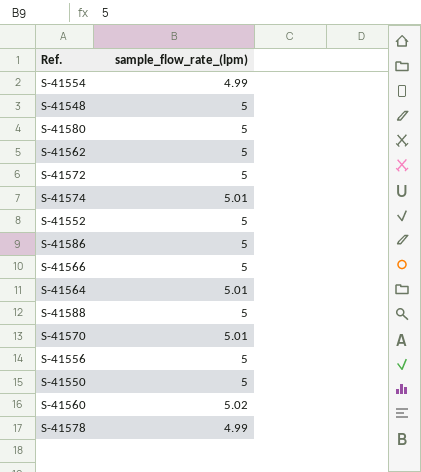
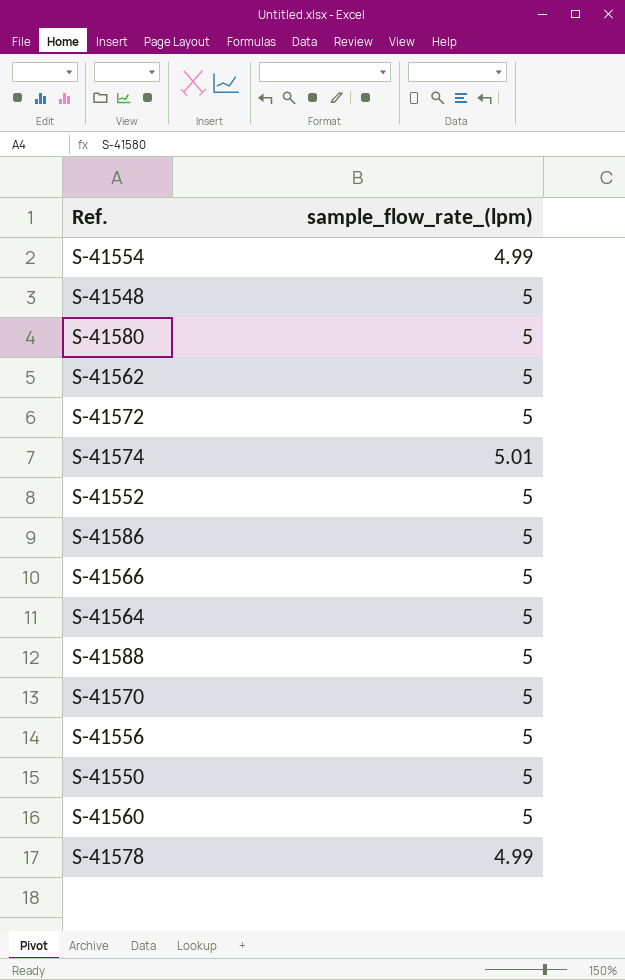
S-41564 | sample_flow_rate_(lpm): 5.01 -> 5
S-41570 | sample_flow_rate_(lpm): 5.01 -> 5
S-41560 | sample_flow_rate_(lpm): 5.02 -> 5

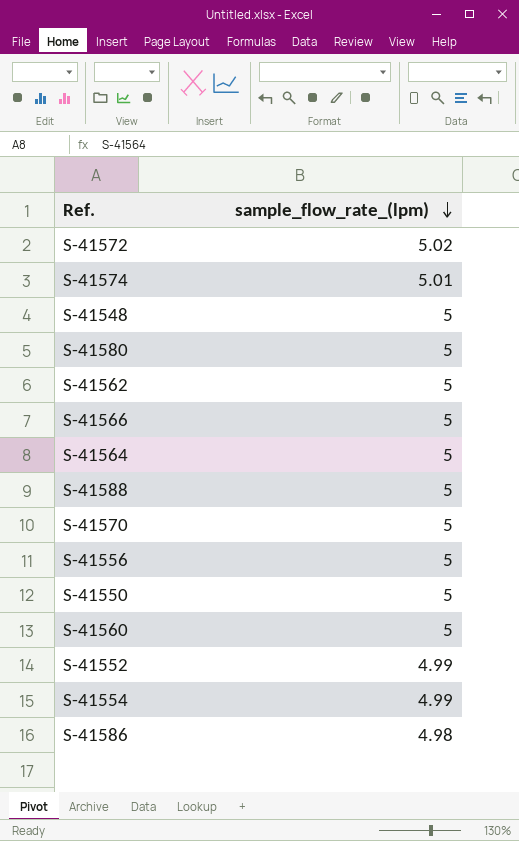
row order: none -> sample_flow_rate_(lpm) descending
row S-41578: 4.99 -> none
S-41572 | sample_flow_rate_(lpm): 5 -> 5.02
S-41552 | sample_flow_rate_(lpm): 5 -> 4.99
S-41586 | sample_flow_rate_(lpm): 5 -> 4.98

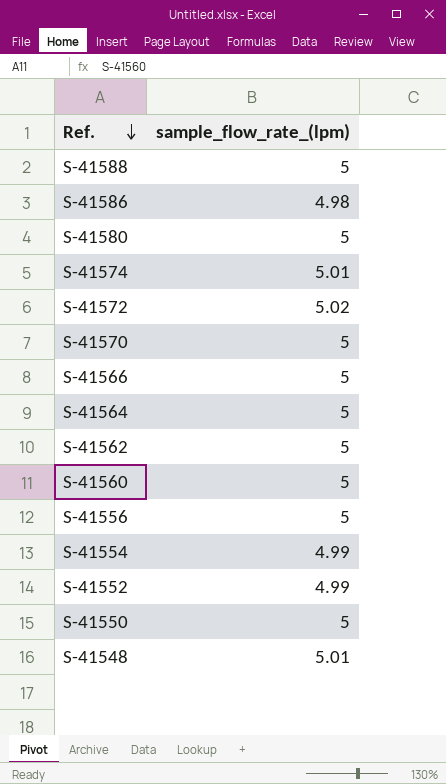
row order: sample_flow_rate_(lpm) descending -> Ref. descending
S-41548 | sample_flow_rate_(lpm): 5 -> 5.01

